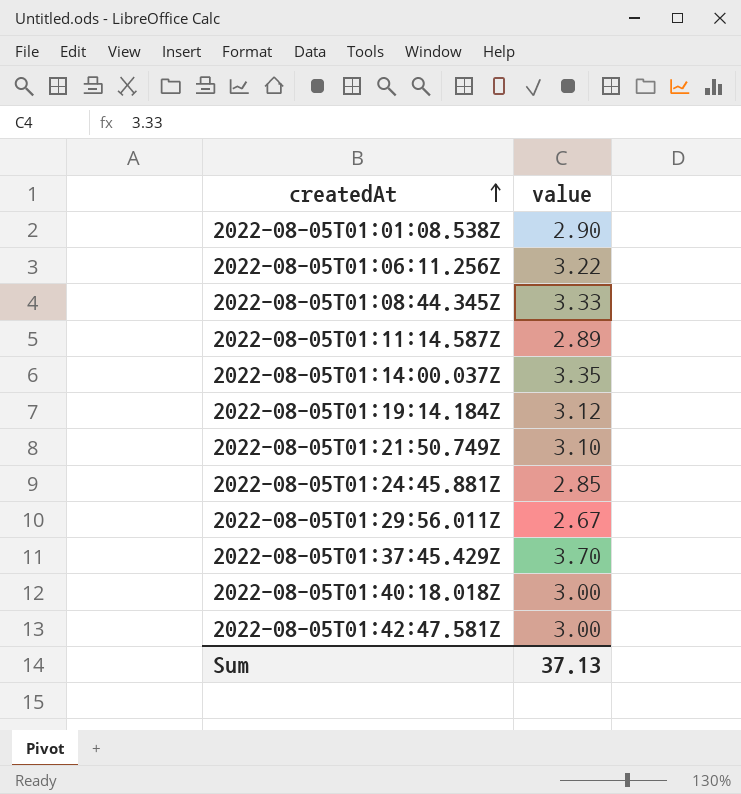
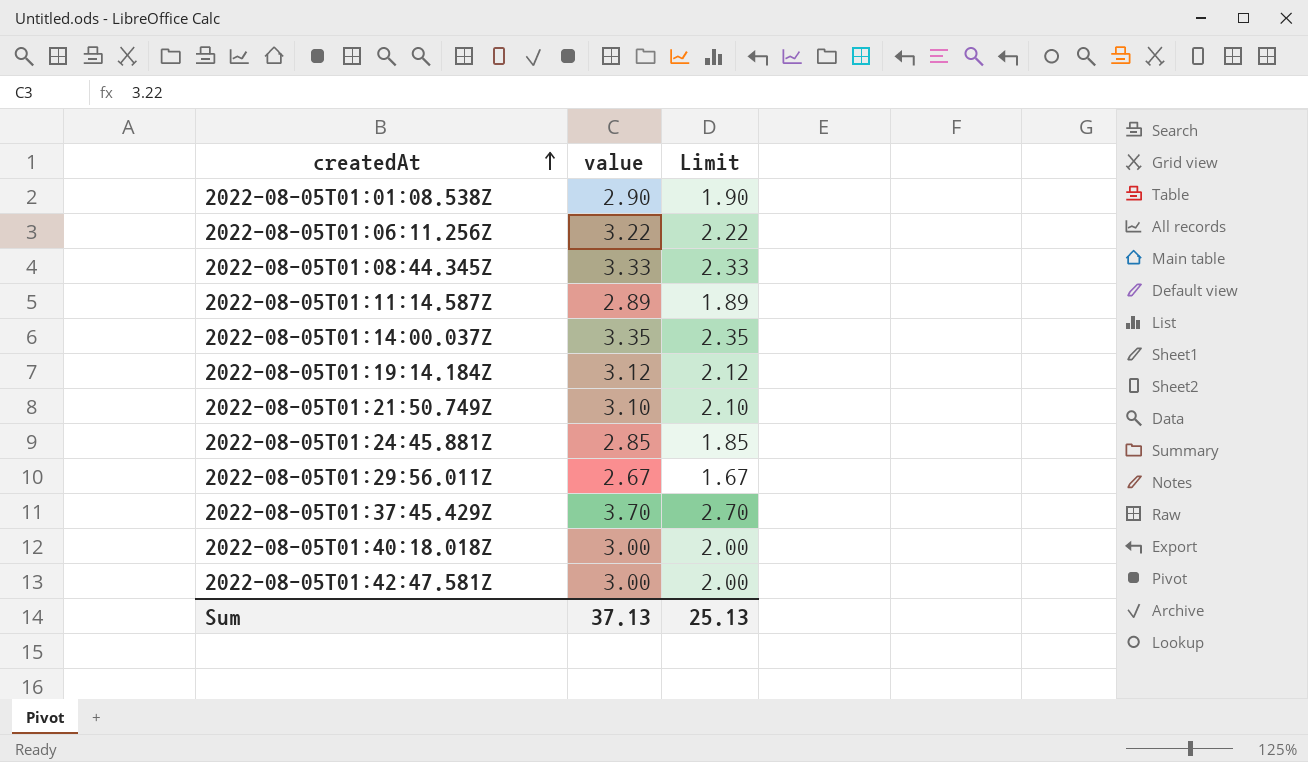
column Limit | formula: none -> [value] - 1

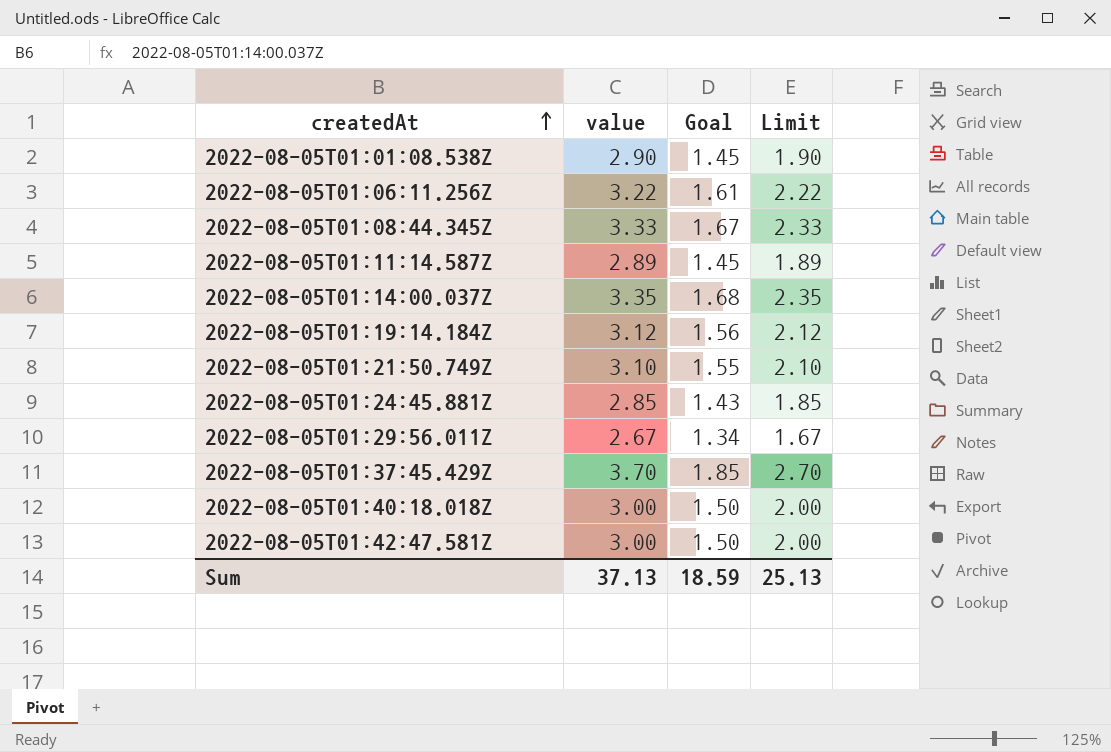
column Goal | formula: none -> [value] * 0.5

